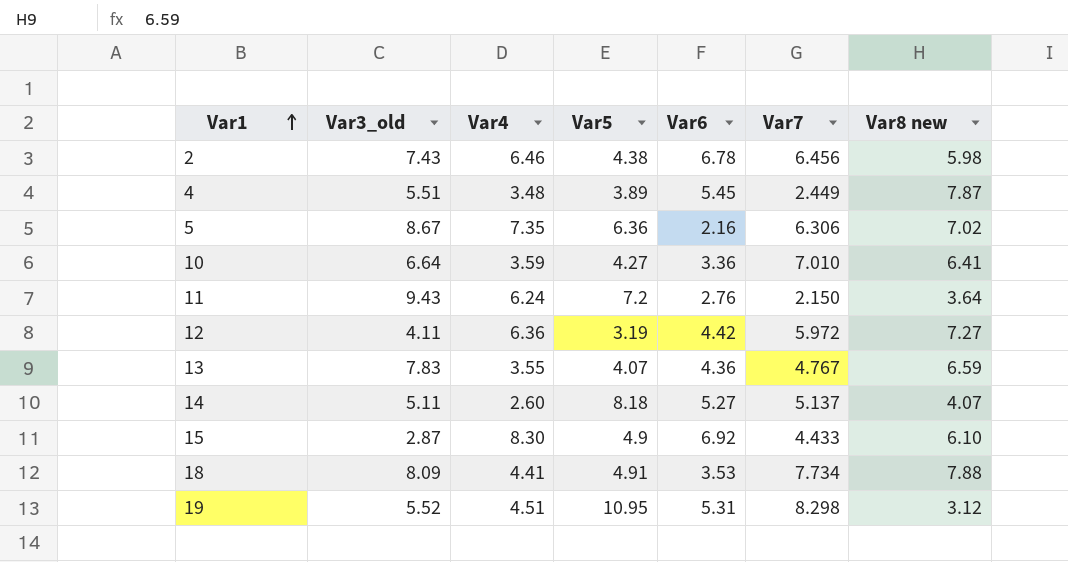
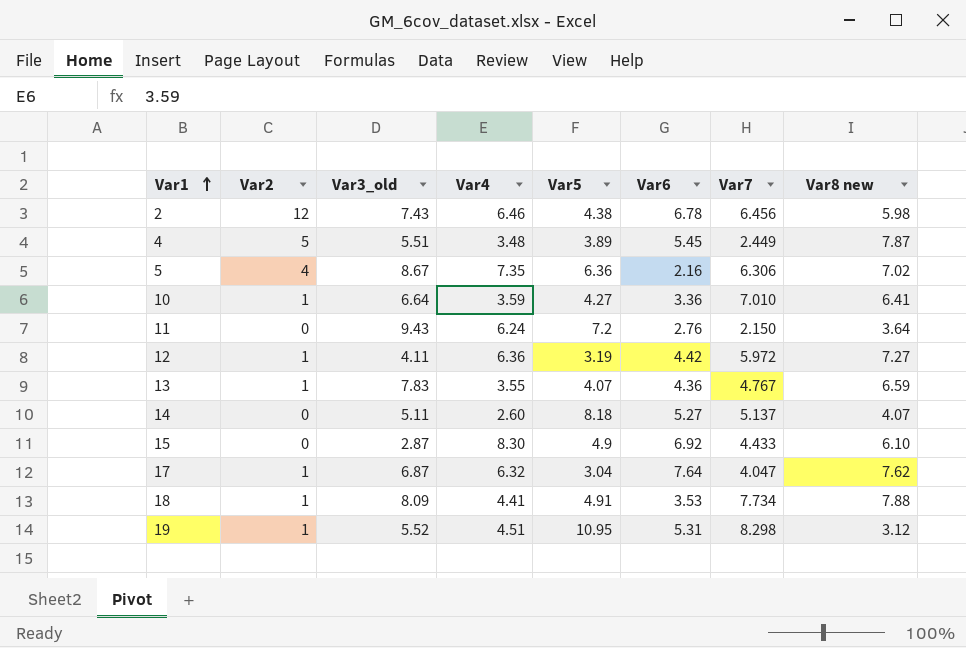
column Var2 | position: none -> 2
row 17: none -> 1 | 6.87 | 6.32 | 3.04 | 7.64 | 4.047 | 7.62

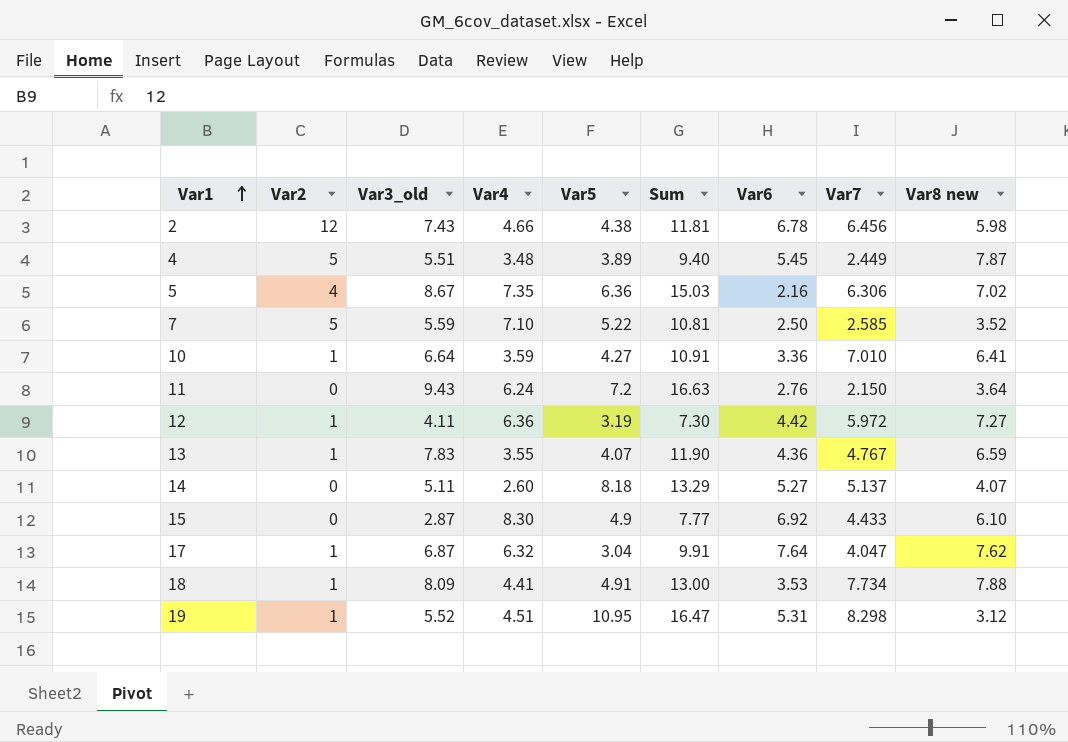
column Sum | formula: none -> [Var3_old] + [Var5]
2 | Var4: 6.46 -> 4.66
row 7: none -> 5 | 5.59 | 7.10 | 5.22 | 10.81 | 2.50 | 2.585 | 3.52

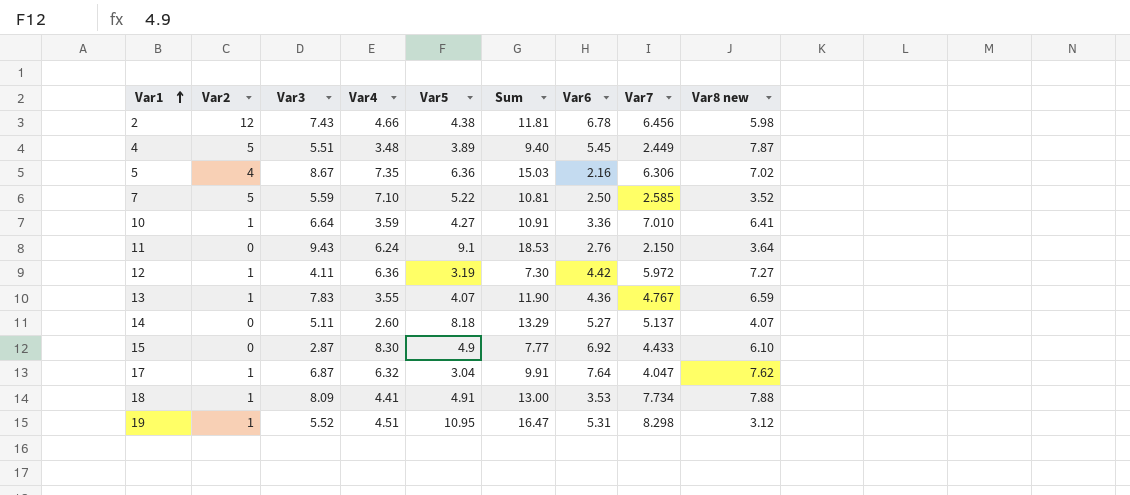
column name: Var3_old -> Var3
11 | Var5: 7.2 -> 9.1
11 | Sum: 16.63 -> 18.53

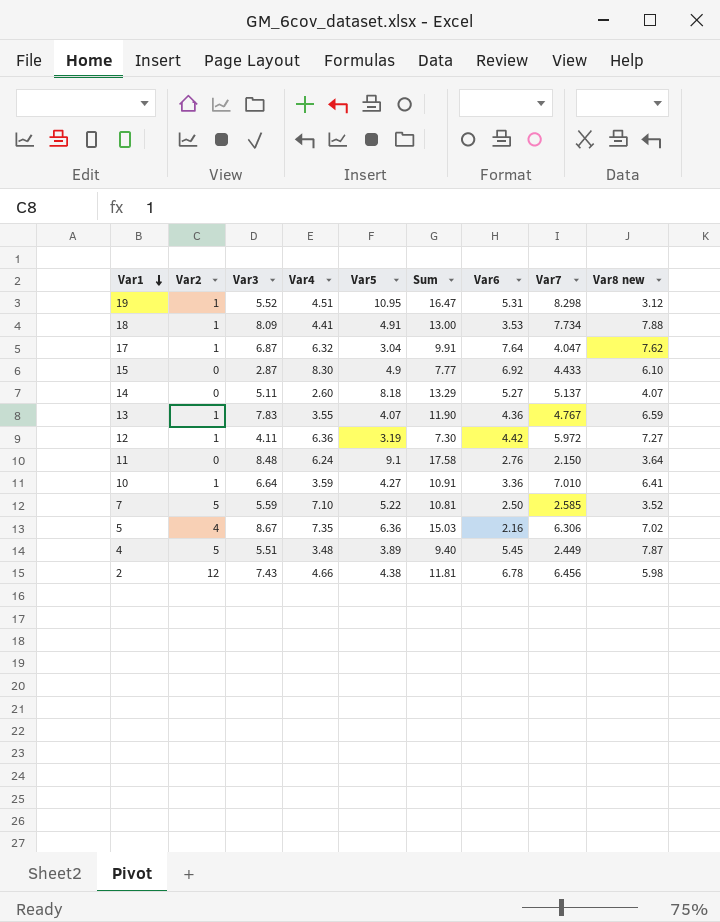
row order: Var1 ascending -> Var1 descending
11 | Var3: 9.43 -> 8.48
11 | Sum: 18.53 -> 17.58

